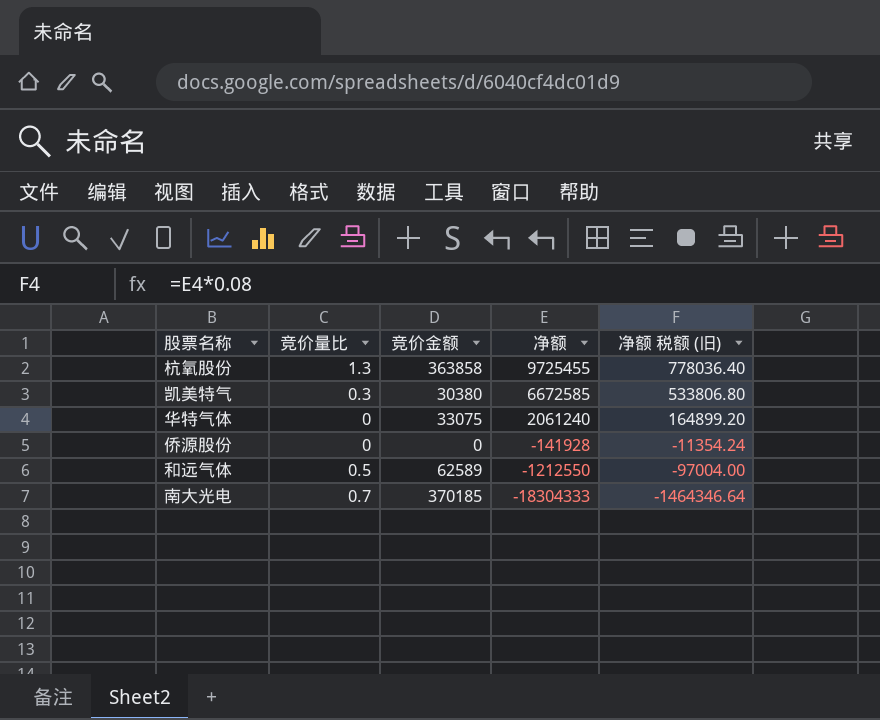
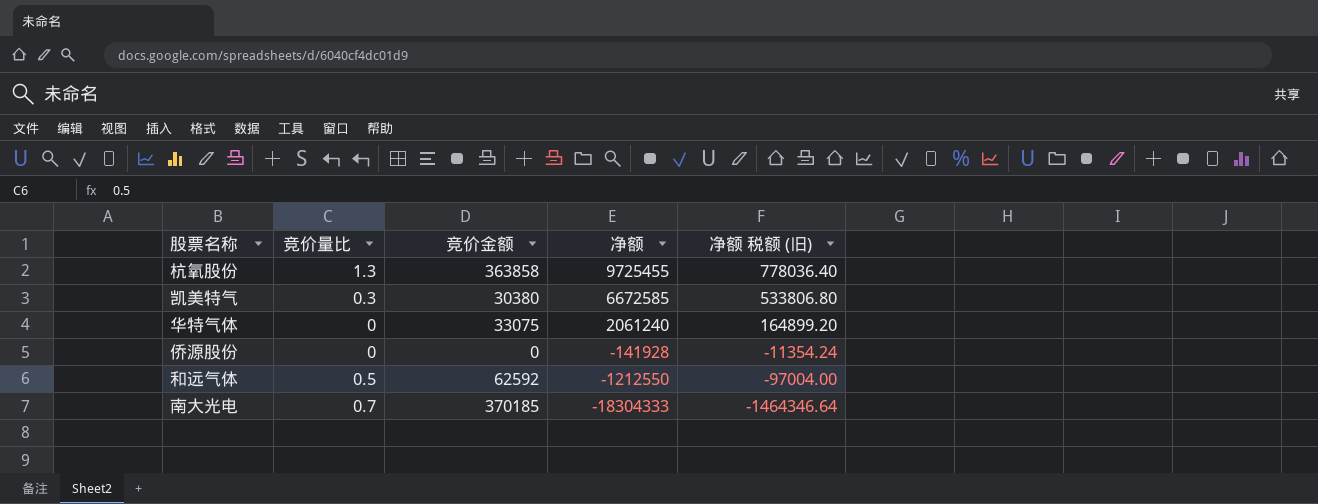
和远气体 | 竞价金额: 62589 -> 62592

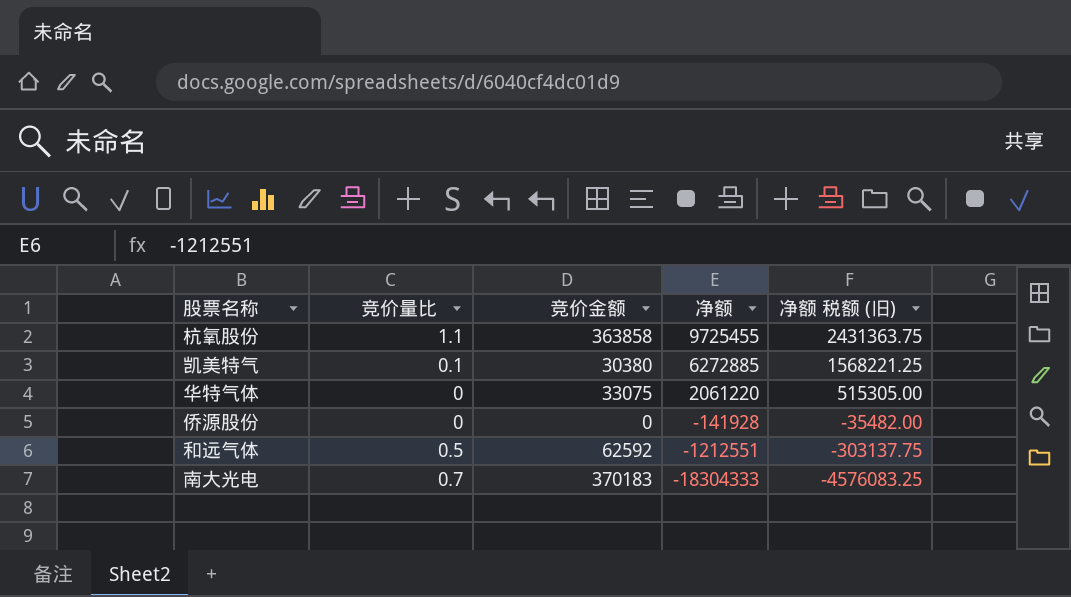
column 净额 税额 (旧) | formula: [净额] * 0.08 -> [净额] * 0.25
杭氧股份 | 竞价量比: 1.3 -> 1.1
凯美特气 | 竞价量比: 0.3 -> 0.1
凯美特气 | 净额: 6672585 -> 6272885
华特气体 | 净额: 2061240 -> 2061220
和远气体 | 净额: -1212550 -> -1212551
南大光电 | 竞价金额: 370185 -> 370183

